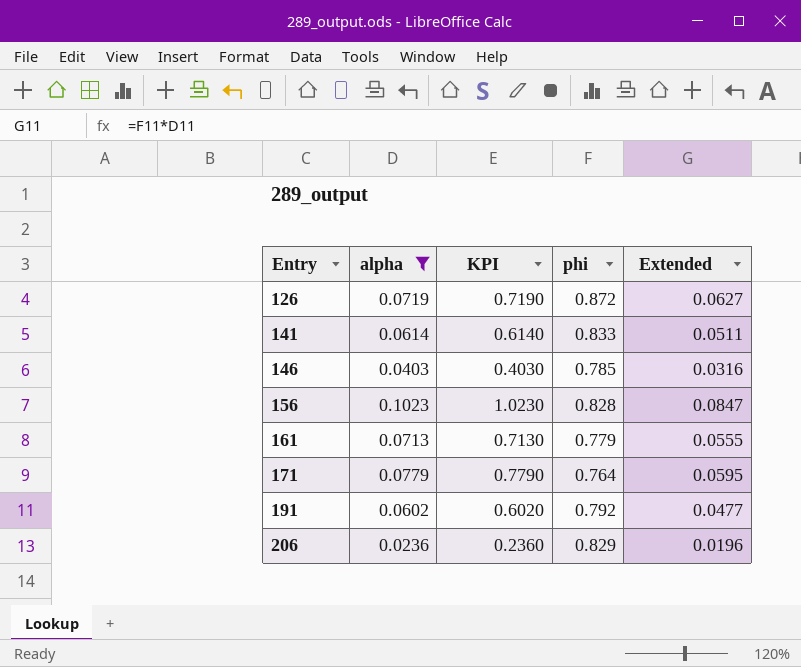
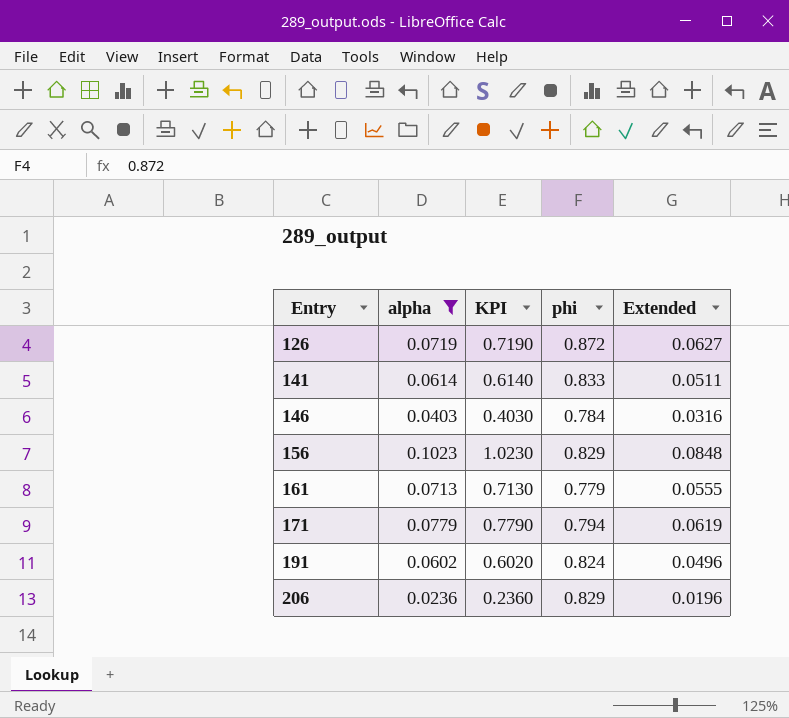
146 | phi: 0.785 -> 0.784
156 | phi: 0.828 -> 0.829
156 | Extended: 0.0847 -> 0.0848
171 | phi: 0.764 -> 0.794
171 | Extended: 0.0595 -> 0.0619
191 | phi: 0.792 -> 0.824
191 | Extended: 0.0477 -> 0.0496

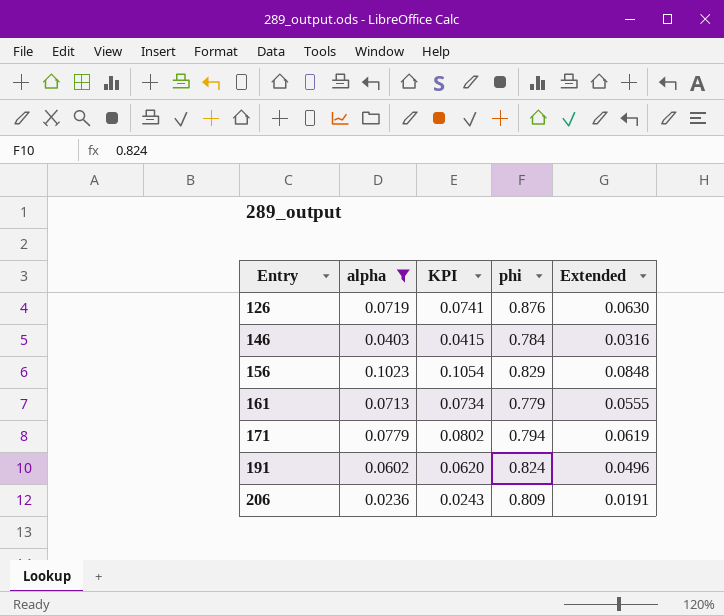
column KPI | formula: [alpha] * 10 -> [alpha] * 1.03
row 141: 0.0614 | 0.6140 | 0.833 | 0.0511 -> none
126 | phi: 0.872 -> 0.876
126 | Extended: 0.0627 -> 0.0630
206 | phi: 0.829 -> 0.809
206 | Extended: 0.0196 -> 0.0191

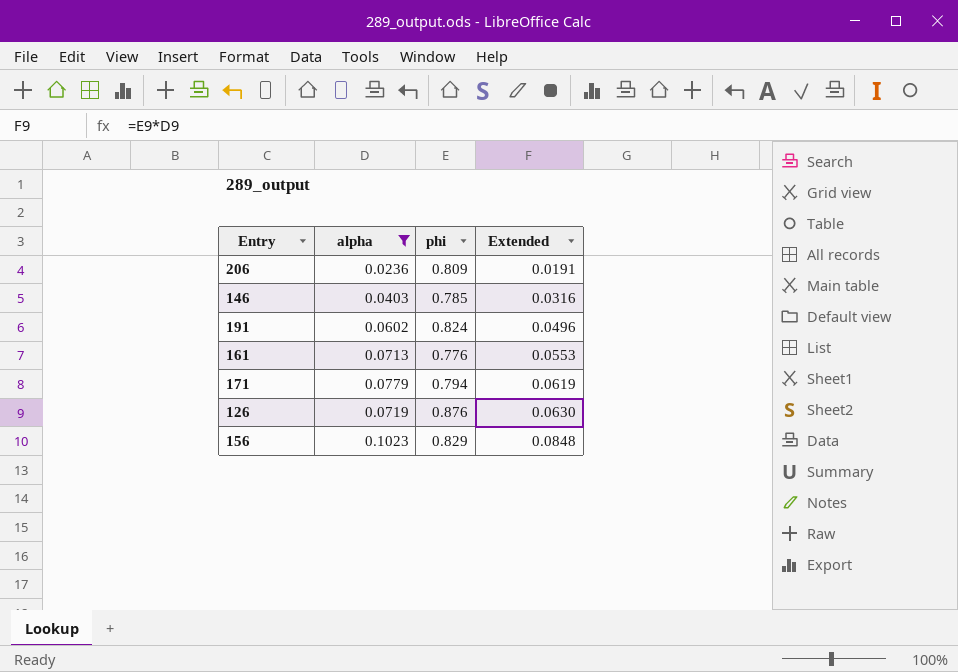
row order: Entry ascending -> Extended ascending
column KPI | formula: [alpha] * 1.03 -> none
146 | phi: 0.784 -> 0.785
161 | phi: 0.779 -> 0.776
161 | Extended: 0.0555 -> 0.0553

